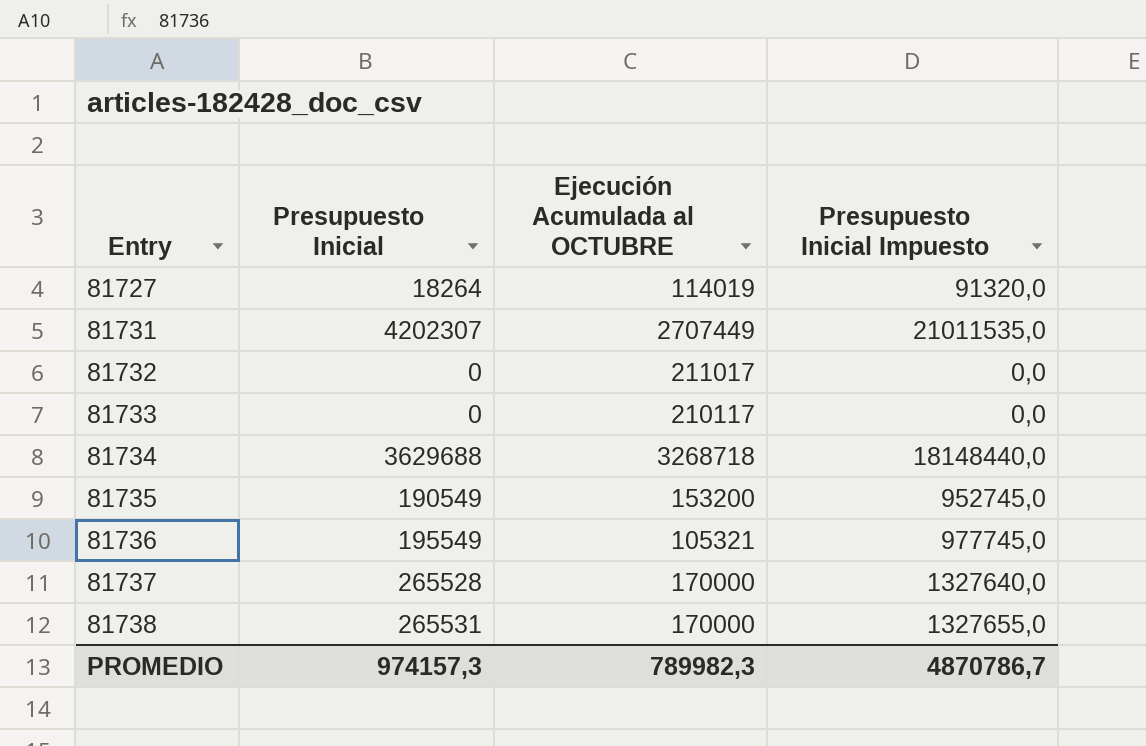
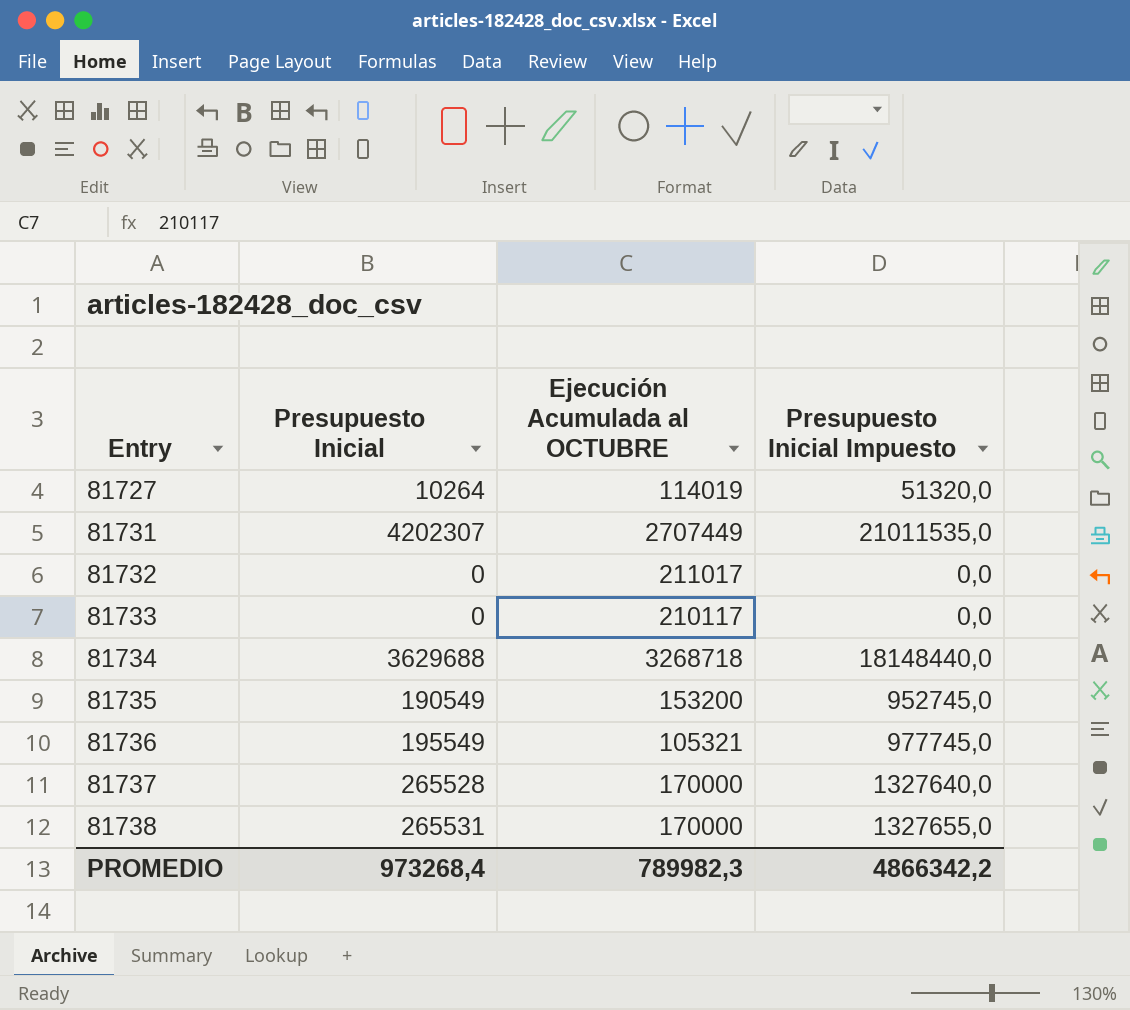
81727 | Presupuesto Inicial: 18264 -> 10264
81727 | Presupuesto Inicial Impuesto: 91320,0 -> 51320,0
PROMEDIO | Presupuesto Inicial: 974157,3 -> 973268,4
PROMEDIO | Presupuesto Inicial Impuesto: 4870786,7 -> 4866342,2

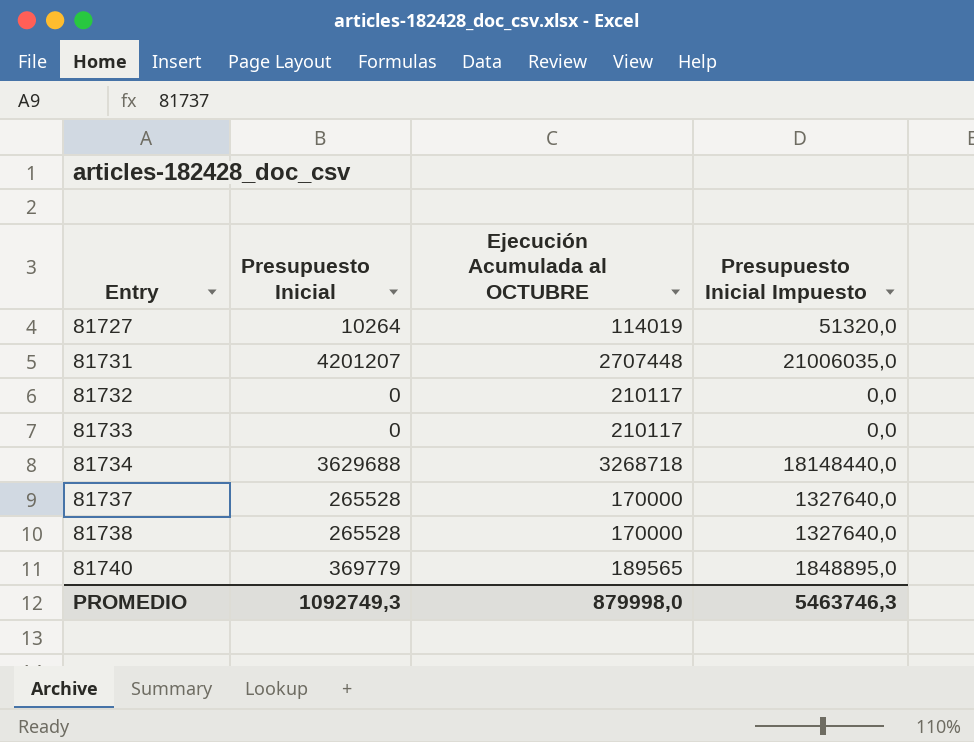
row 81735: 190549 | 153200 | 952745,0 -> none
row 81736: 195549 | 105321 | 977745,0 -> none
81731 | Presupuesto Inicial: 4202307 -> 4201207
81731 | Ejecución Acumulada al OCTUBRE: 2707449 -> 2707448
81731 | Presupuesto Inicial Impuesto: 21011535,0 -> 21006035,0
81732 | Ejecución Acumulada al OCTUBRE: 211017 -> 210117
81738 | Presupuesto Inicial: 265531 -> 265528
81738 | Presupuesto Inicial Impuesto: 1327655,0 -> 1327640,0
row 81740: none -> 369779 | 189565 | 1848895,0
PROMEDIO | Presupuesto Inicial: 973268,4 -> 1092749,3
PROMEDIO | Ejecución Acumulada al OCTUBRE: 789982,3 -> 879998,0
PROMEDIO | Presupuesto Inicial Impuesto: 4866342,2 -> 5463746,3

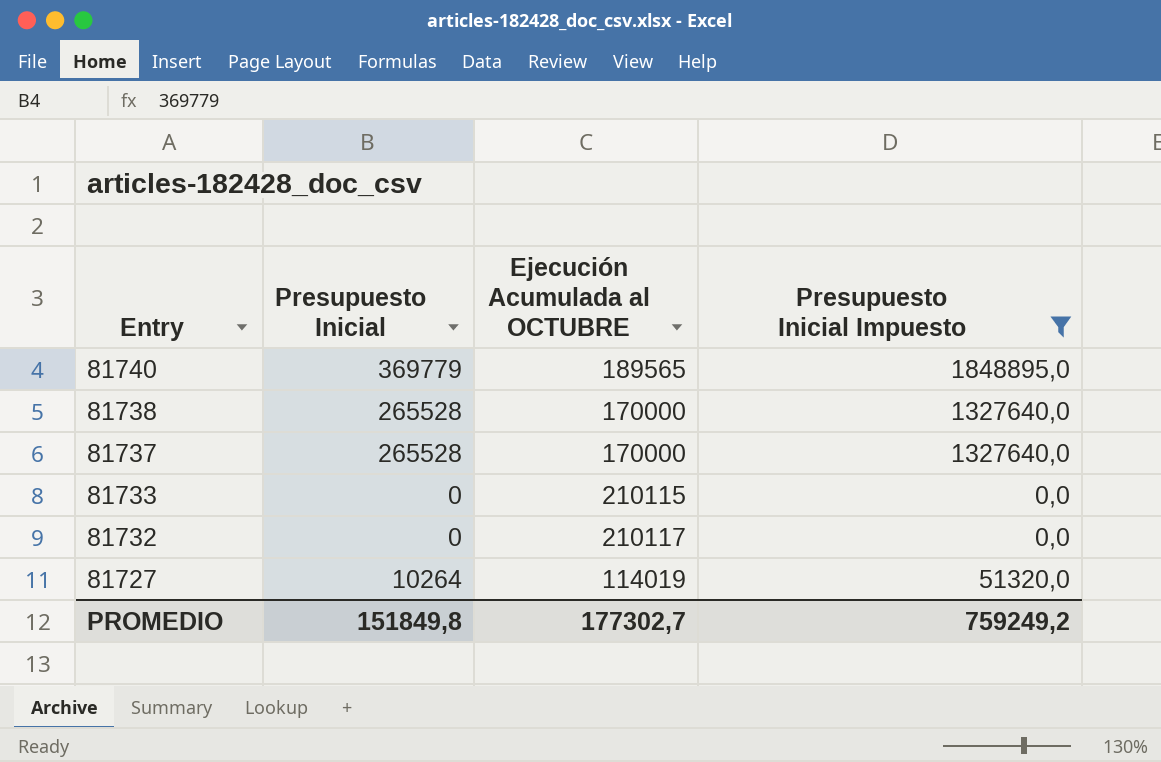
filter: none -> Presupuesto Inicial Impuesto <= 1848895,0
row order: Entry ascending -> Entry descending
81733 | Ejecución Acumulada al OCTUBRE: 210117 -> 210115
PROMEDIO | Presupuesto Inicial: 1092749,3 -> 151849,8
PROMEDIO | Ejecución Acumulada al OCTUBRE: 879998,0 -> 177302,7
PROMEDIO | Presupuesto Inicial Impuesto: 5463746,3 -> 759249,2

